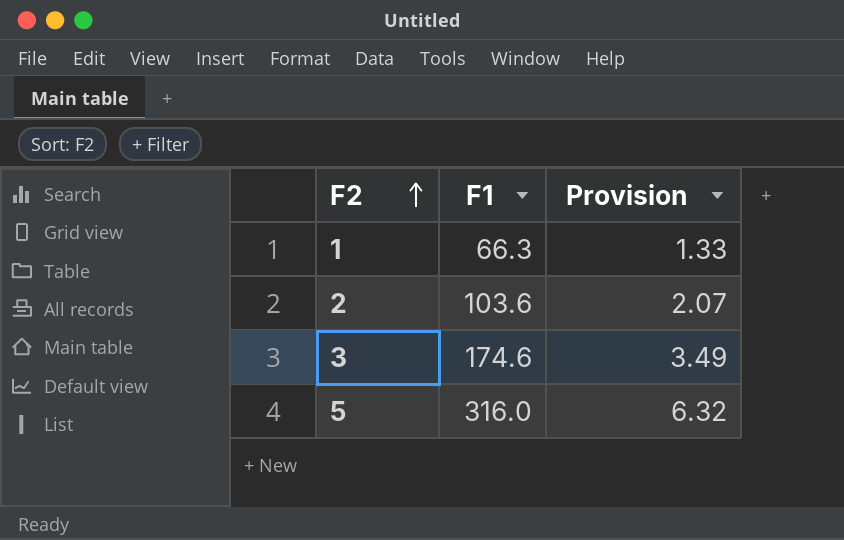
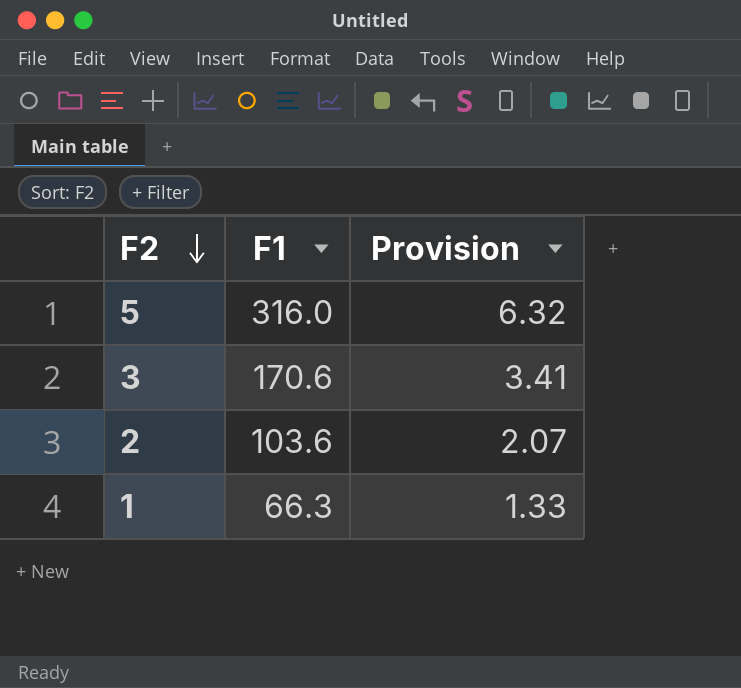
row order: F2 ascending -> F2 descending
3 | F1: 174.6 -> 170.6
3 | Provision: 3.49 -> 3.41

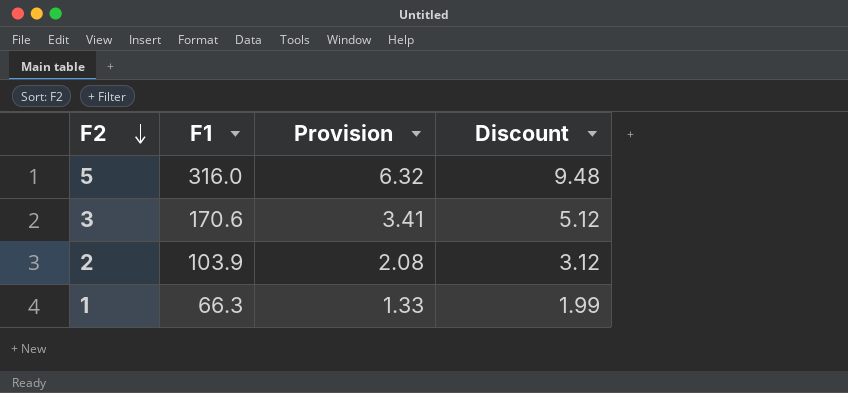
column Discount | formula: none -> [F1] * 0.03
2 | F1: 103.6 -> 103.9
2 | Provision: 2.07 -> 2.08

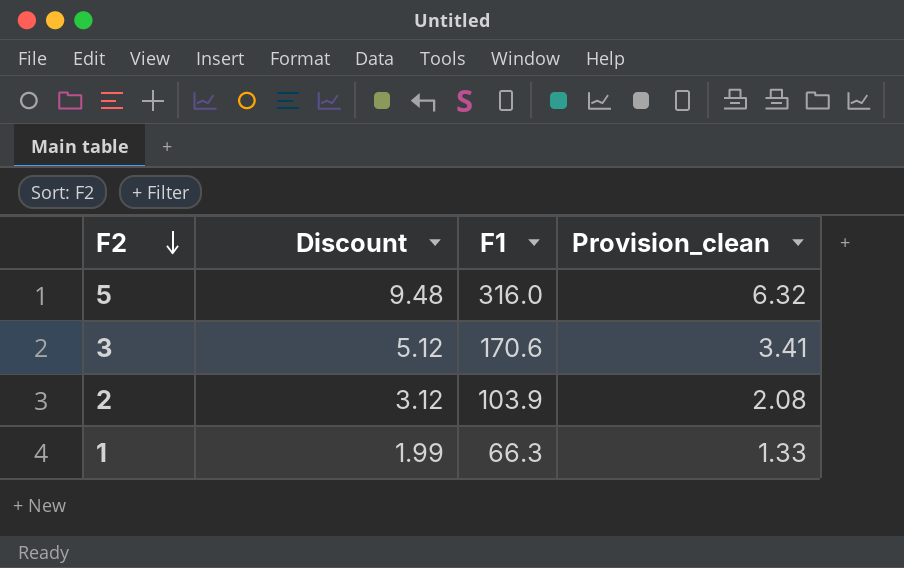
column Discount | position: 4 -> 2
column name: Provision -> Provision_clean

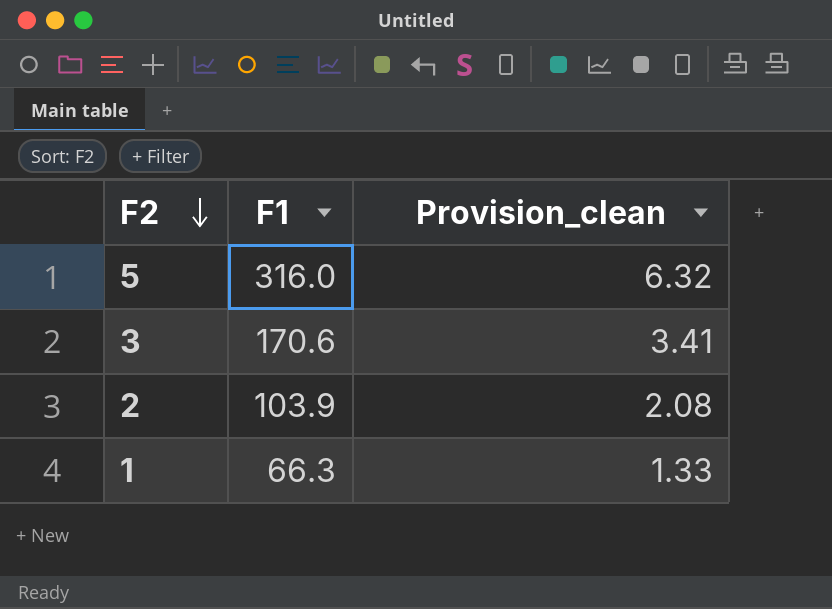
column Discount | formula: [F1] * 0.03 -> none

